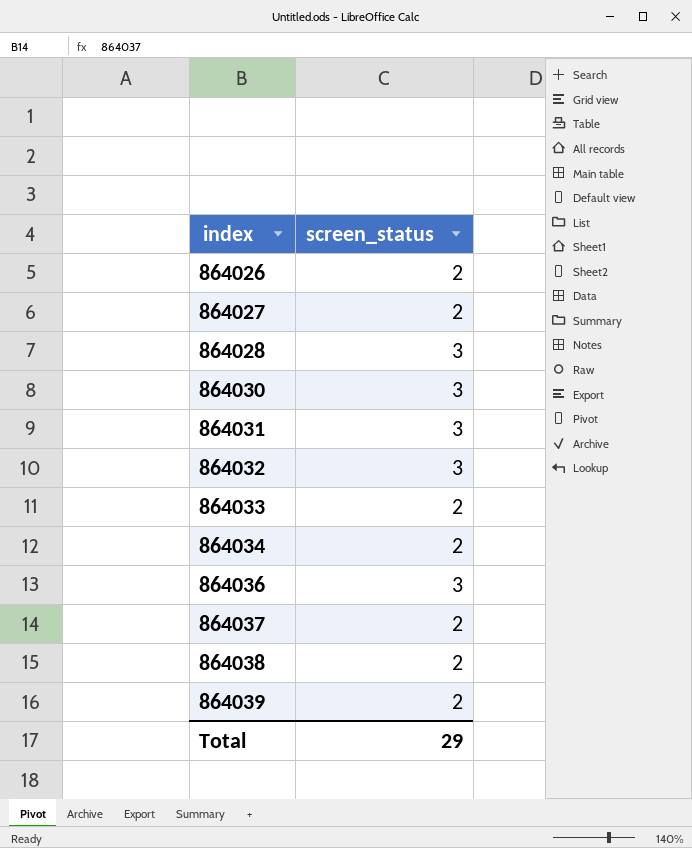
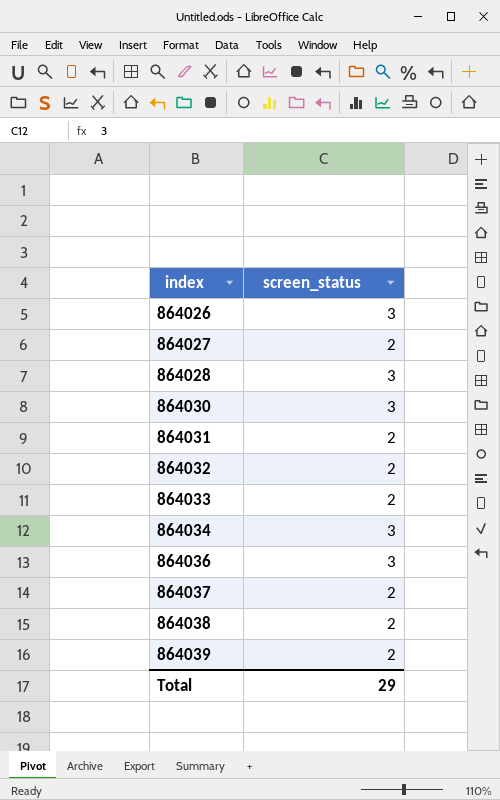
864026 | screen_status: 2 -> 3
864031 | screen_status: 3 -> 2
864032 | screen_status: 3 -> 2
864034 | screen_status: 2 -> 3

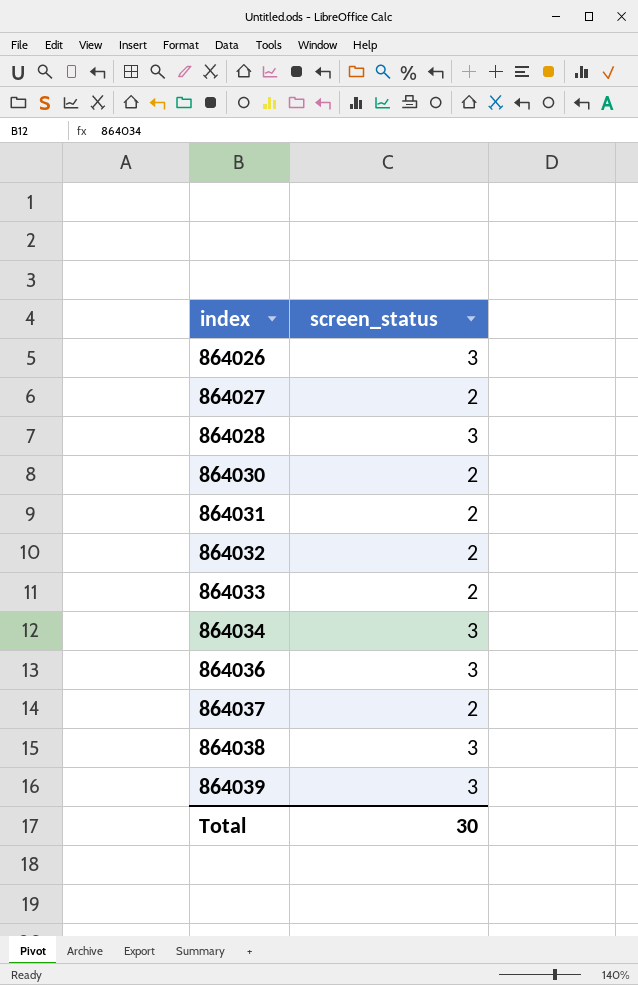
864030 | screen_status: 3 -> 2
864038 | screen_status: 2 -> 3
864039 | screen_status: 2 -> 3
Total | screen_status: 29 -> 30

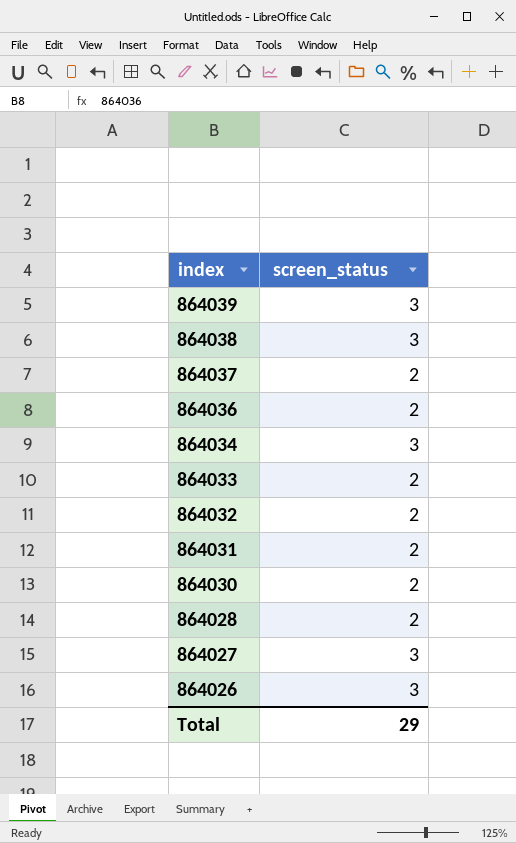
row order: index ascending -> index descending
864036 | screen_status: 3 -> 2
864028 | screen_status: 3 -> 2
864027 | screen_status: 2 -> 3
Total | screen_status: 30 -> 29

